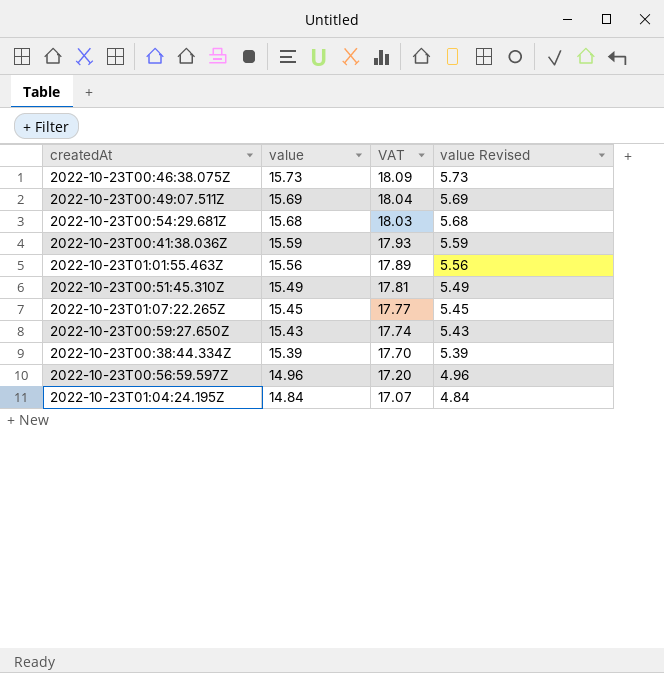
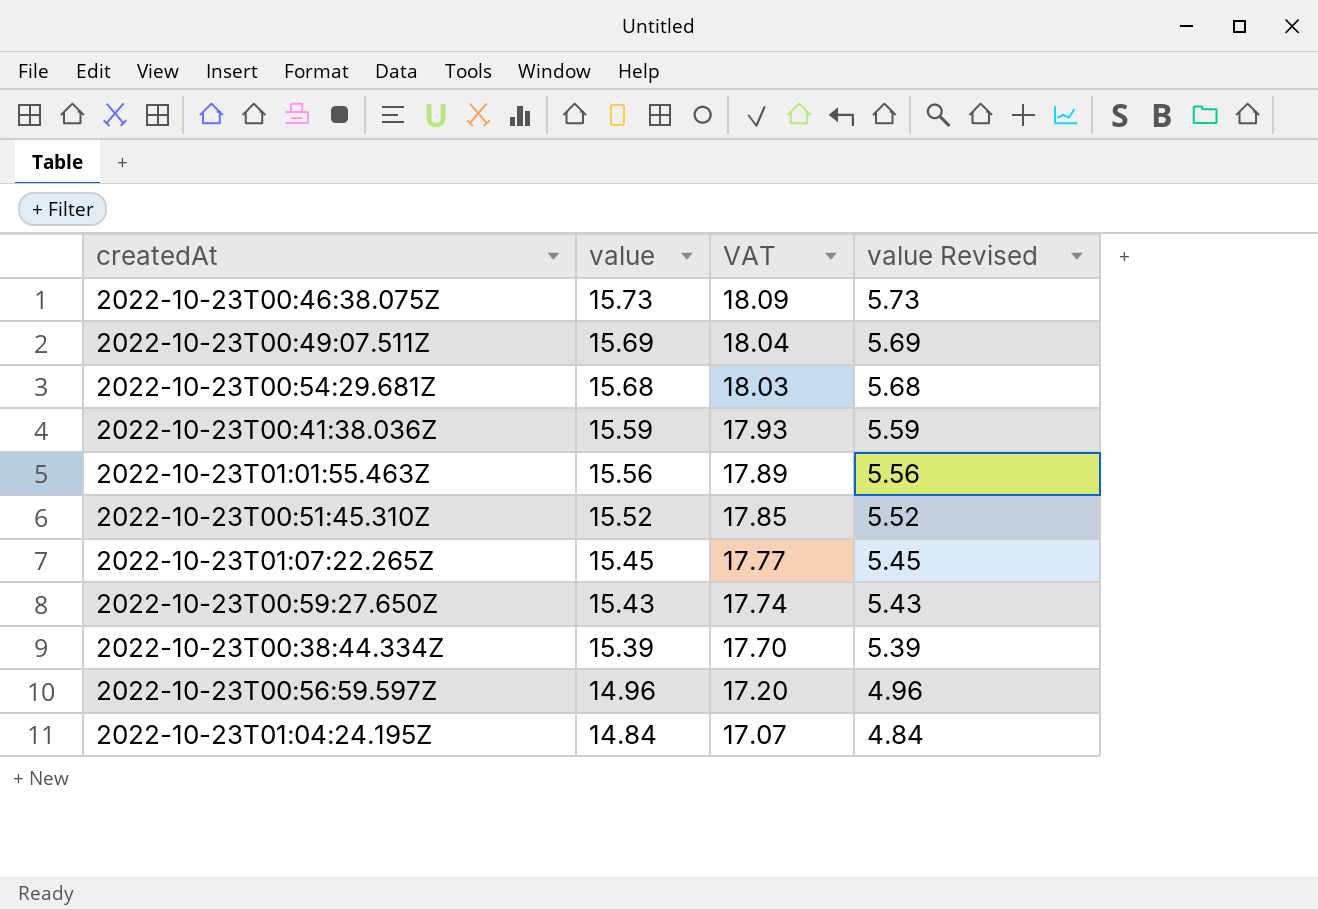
2022-10-23T00:51:45.310Z | value: 15.49 -> 15.52
2022-10-23T00:51:45.310Z | VAT: 17.81 -> 17.85
2022-10-23T00:51:45.310Z | value Revised: 5.49 -> 5.52

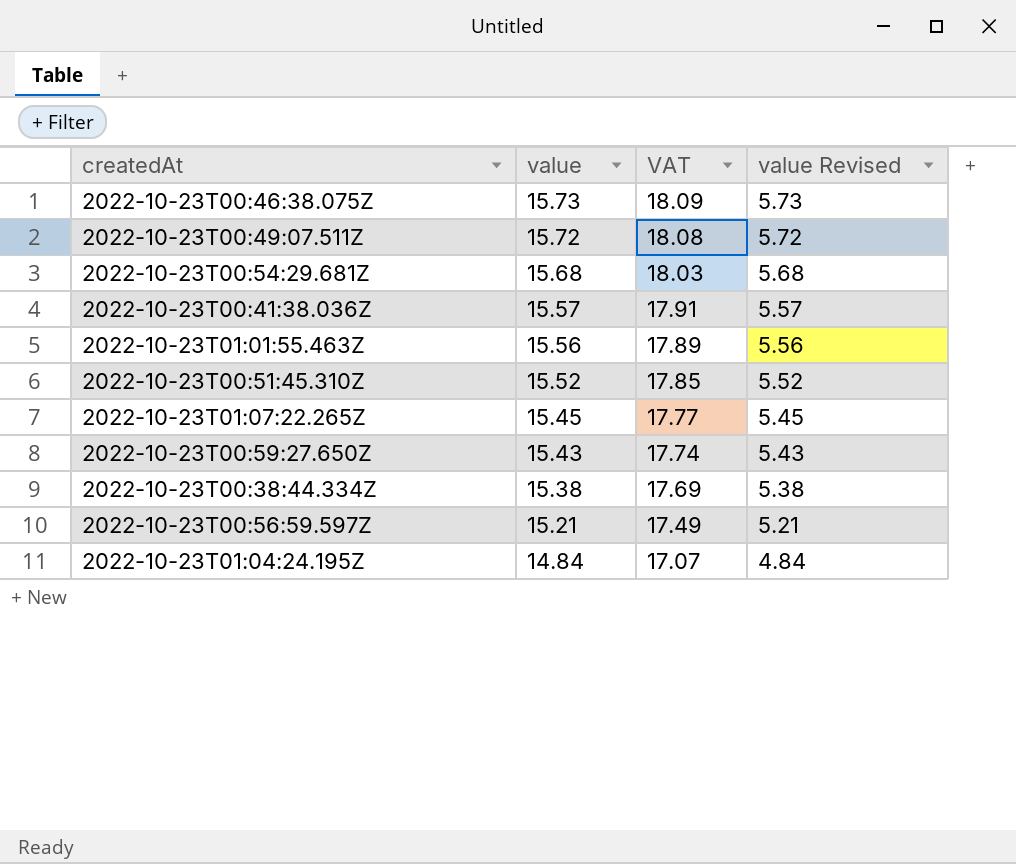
2022-10-23T00:49:07.511Z | value: 15.69 -> 15.72
2022-10-23T00:49:07.511Z | VAT: 18.04 -> 18.08
2022-10-23T00:49:07.511Z | value Revised: 5.69 -> 5.72
2022-10-23T00:41:38.036Z | value: 15.59 -> 15.57
2022-10-23T00:41:38.036Z | VAT: 17.93 -> 17.91
2022-10-23T00:41:38.036Z | value Revised: 5.59 -> 5.57
2022-10-23T00:38:44.334Z | value: 15.39 -> 15.38
2022-10-23T00:38:44.334Z | VAT: 17.70 -> 17.69
2022-10-23T00:38:44.334Z | value Revised: 5.39 -> 5.38
2022-10-23T00:56:59.597Z | value: 14.96 -> 15.21
2022-10-23T00:56:59.597Z | VAT: 17.20 -> 17.49
2022-10-23T00:56:59.597Z | value Revised: 4.96 -> 5.21

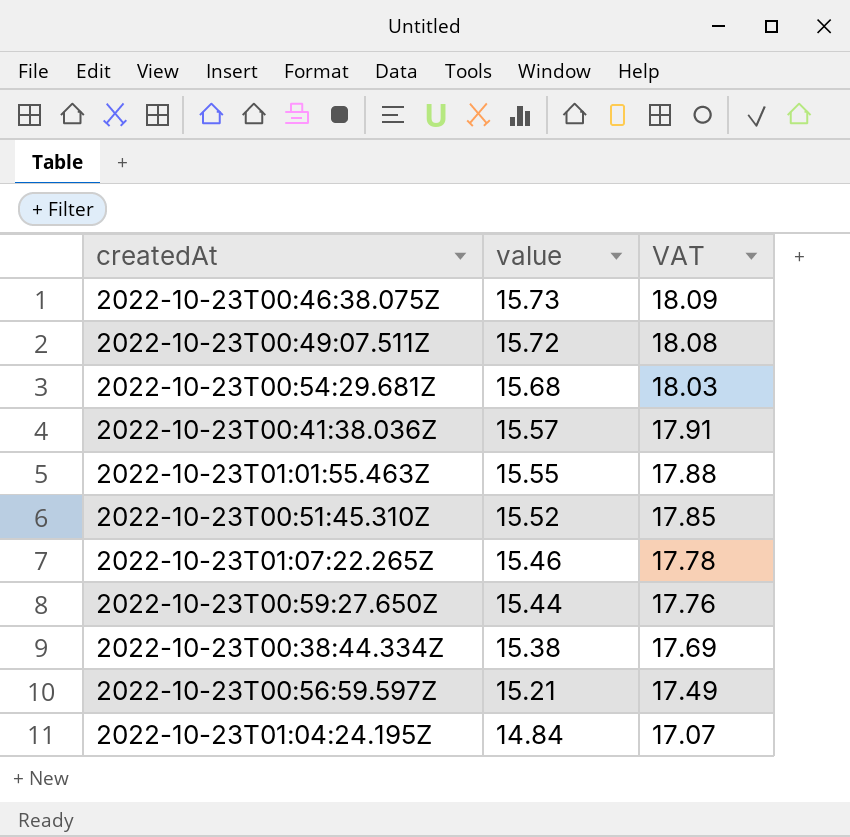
column value Revised | formula: [value] - 10 -> none
2022-10-23T01:01:55.463Z | value: 15.56 -> 15.55
2022-10-23T01:01:55.463Z | VAT: 17.89 -> 17.88
2022-10-23T01:07:22.265Z | value: 15.45 -> 15.46
2022-10-23T01:07:22.265Z | VAT: 17.77 -> 17.78
2022-10-23T00:59:27.650Z | value: 15.43 -> 15.44
2022-10-23T00:59:27.650Z | VAT: 17.74 -> 17.76

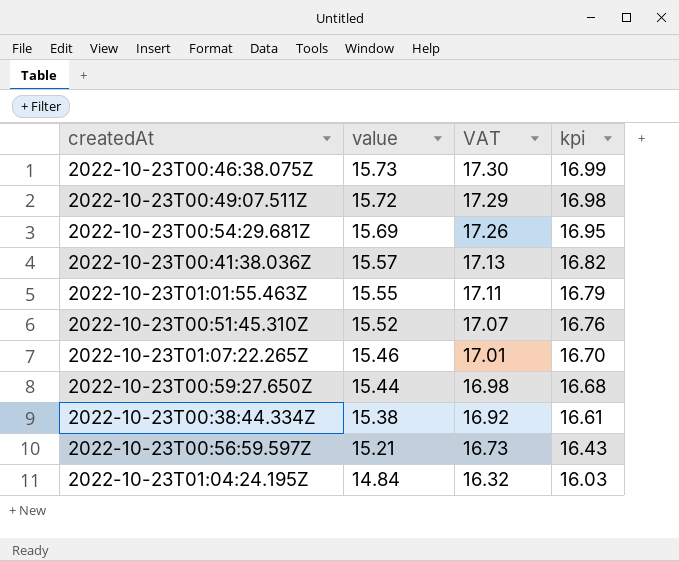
column VAT | formula: [value] * 1.15 -> [value] * 1.1
column kpi | formula: none -> [value] * 1.08
2022-10-23T00:54:29.681Z | value: 15.68 -> 15.69

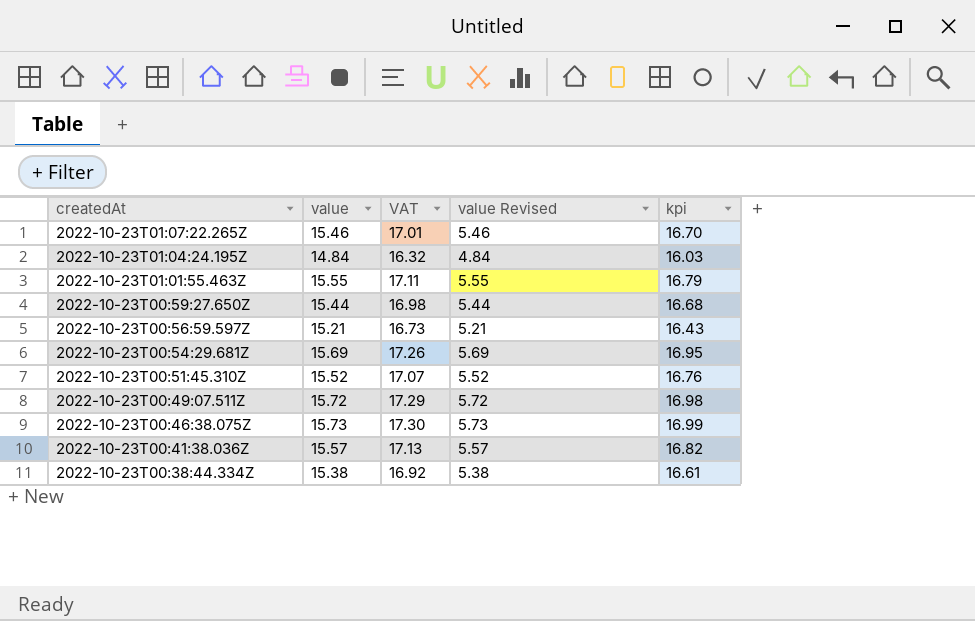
row order: value descending -> createdAt descending
column value Revised | formula: none -> [value] - 10

